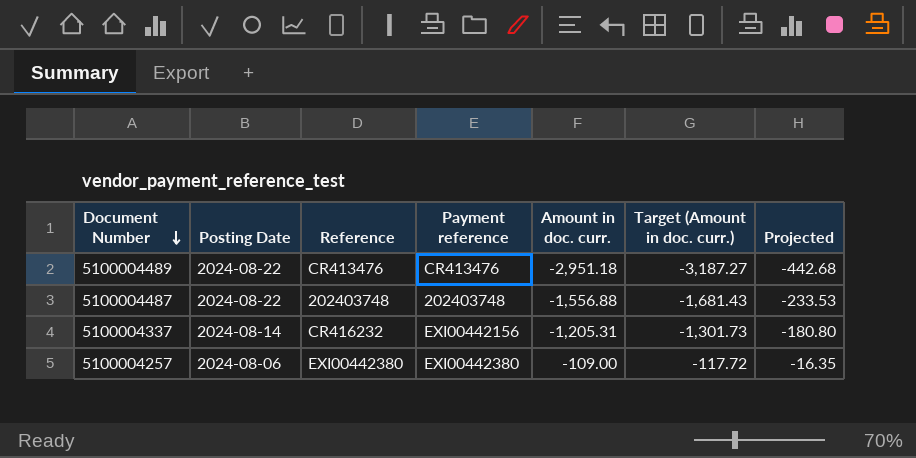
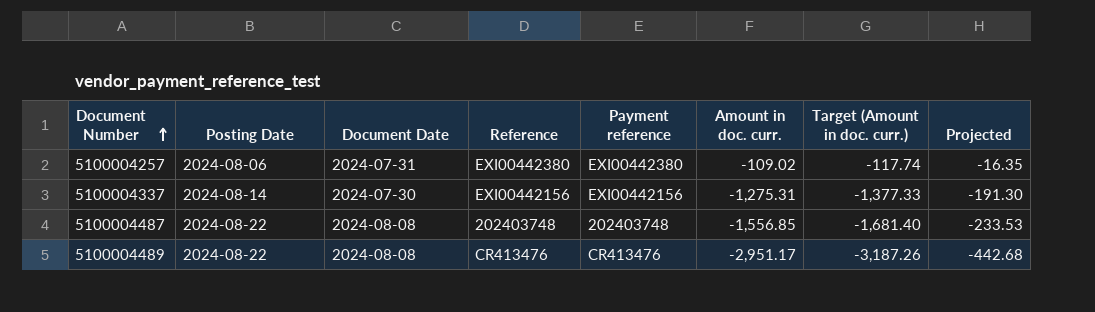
row order: Document Number descending -> Document Number ascending
column Document Date | position: none -> 3
5100004257 | Amount in doc. curr.: -109.00 -> -109.02
5100004257 | Target (Amount in doc. curr.): -117.72 -> -117.74
5100004337 | Reference: CR416232 -> EXI00442156
5100004337 | Amount in doc. curr.: -1,205.31 -> -1,275.31
5100004337 | Target (Amount in doc. curr.): -1,301.73 -> -1,377.33
5100004337 | Projected: -180.80 -> -191.30
5100004487 | Amount in doc. curr.: -1,556.88 -> -1,556.85
5100004487 | Target (Amount in doc. curr.): -1,681.43 -> -1,681.40
5100004489 | Amount in doc. curr.: -2,951.18 -> -2,951.17
5100004489 | Target (Amount in doc. curr.): -3,187.27 -> -3,187.26

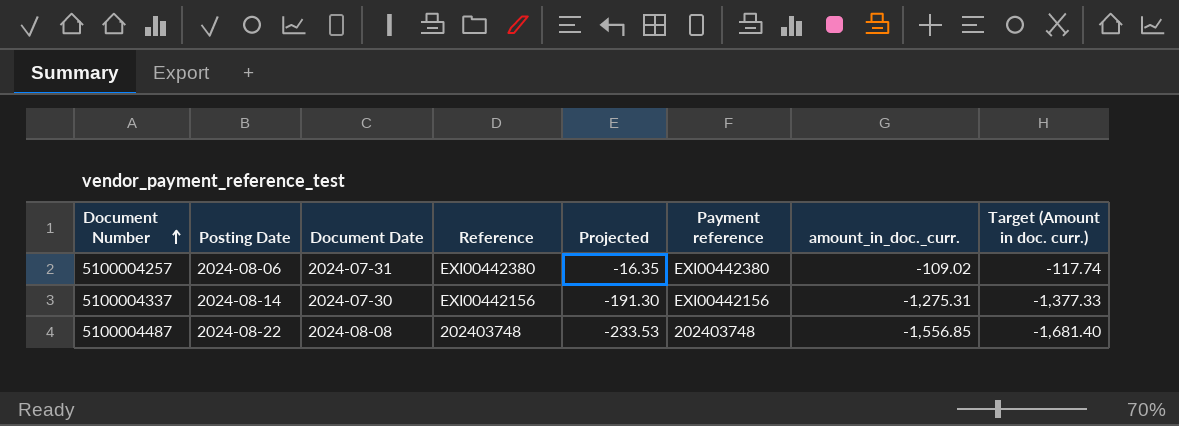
column Projected | position: 8 -> 5
column name: Amount in doc. curr. -> amount_in_doc._curr.
row 5100004489: 2024-08-22 | 2024-08-08 | CR413476 | CR413476 | -2,951.17 | -3,187.26 | -442.68 -> none

